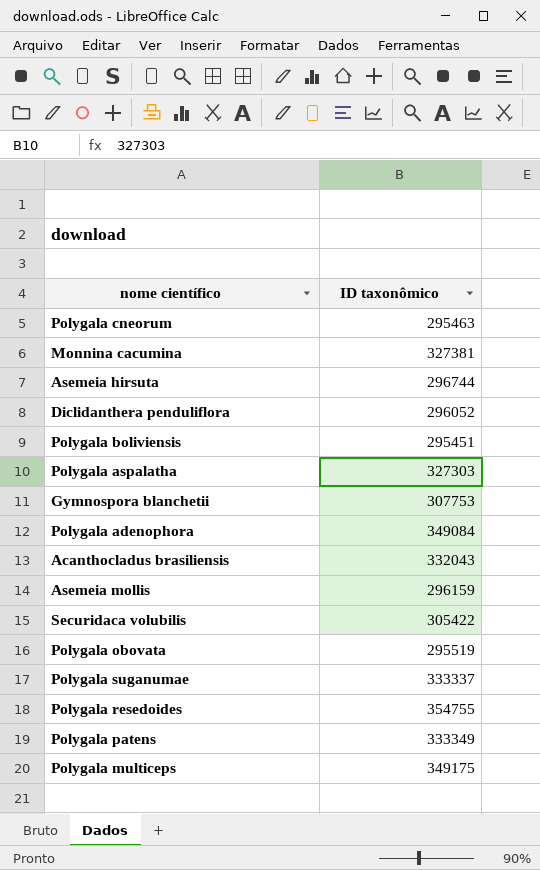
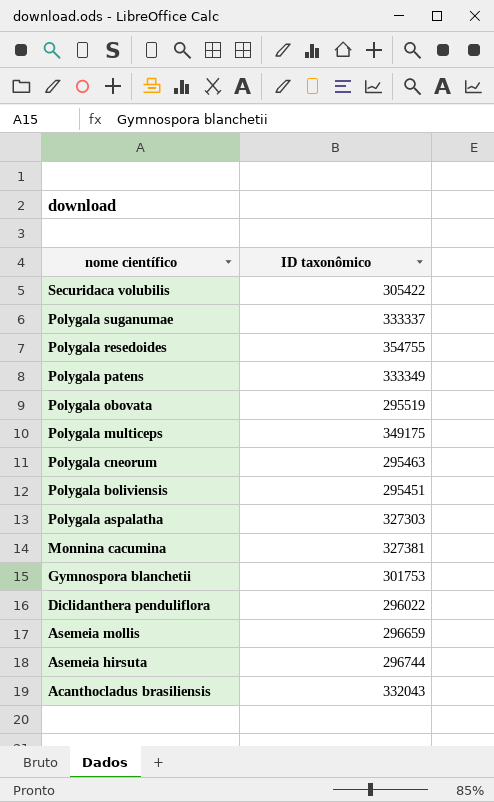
row order: none -> nome científico descending
row Polygala adenophora: 349084 -> none
Gymnospora blanchetii | ID taxonômico: 307753 -> 301753
Diclidanthera penduliflora | ID taxonômico: 296052 -> 296022
Asemeia mollis | ID taxonômico: 296159 -> 296659

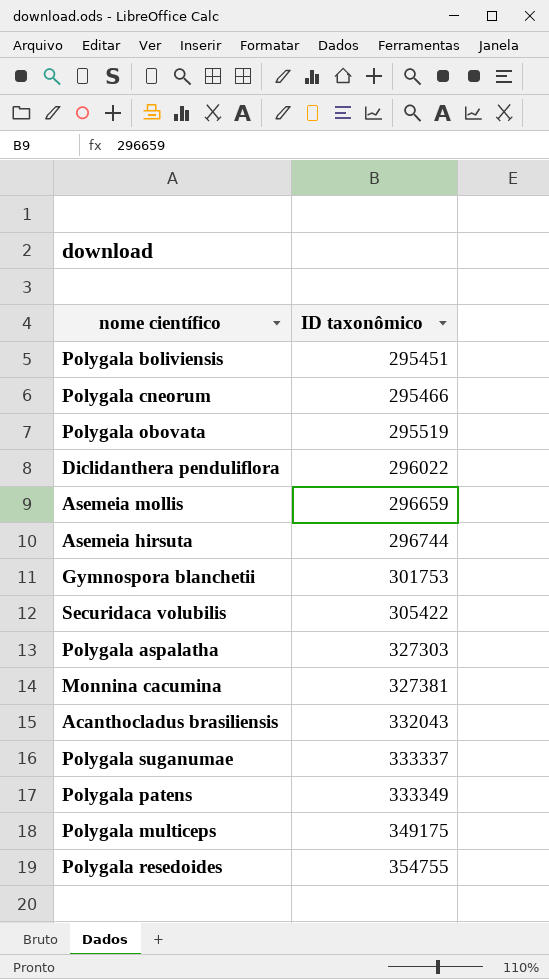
row order: nome científico descending -> ID taxonômico ascending
Polygala cneorum | ID taxonômico: 295463 -> 295466

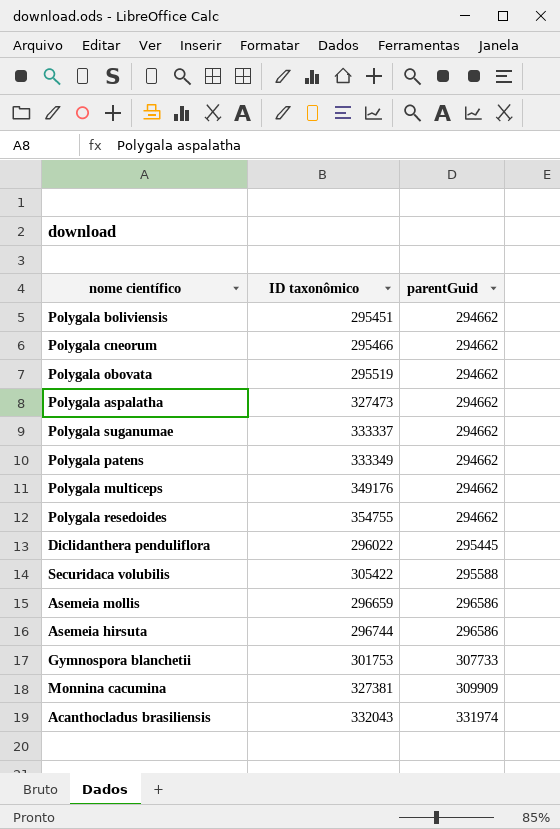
row order: ID taxonômico ascending -> parentGuid ascending
column parentGuid | position: none -> 3
Polygala aspalatha | ID taxonômico: 327303 -> 327473
Polygala multiceps | ID taxonômico: 349175 -> 349176

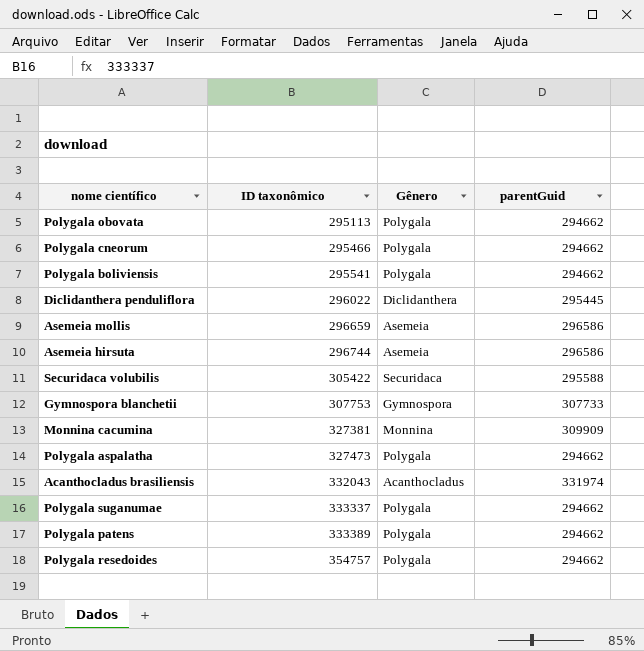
row order: parentGuid ascending -> ID taxonômico ascending
column Gênero | position: none -> 3
row Polygala multiceps: 349176 | 294662 -> none
Polygala obovata | ID taxonômico: 295519 -> 295113
Polygala boliviensis | ID taxonômico: 295451 -> 295541
Gymnospora blanchetii | ID taxonômico: 301753 -> 307753
Polygala patens | ID taxonômico: 333349 -> 333389
Polygala resedoides | ID taxonômico: 354755 -> 354757

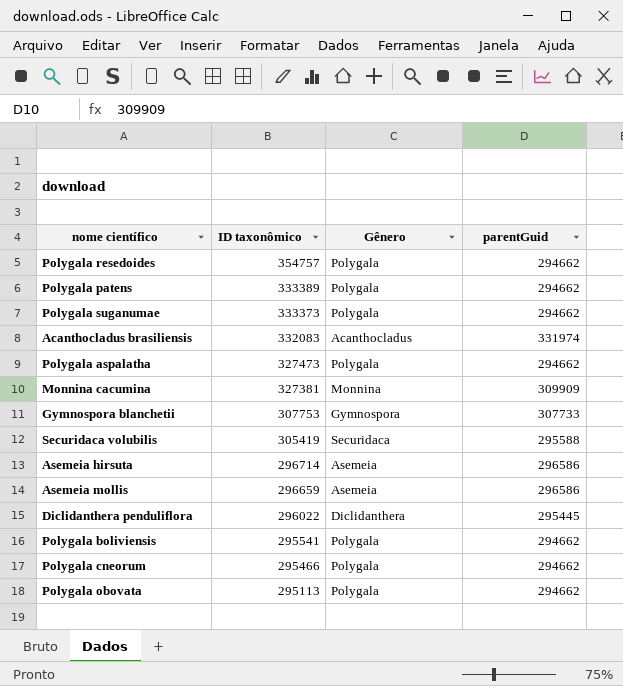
row order: ID taxonômico ascending -> ID taxonômico descending
Polygala suganumae | ID taxonômico: 333337 -> 333373
Acanthocladus brasiliensis | ID taxonômico: 332043 -> 332083
Securidaca volubilis | ID taxonômico: 305422 -> 305419
Asemeia hirsuta | ID taxonômico: 296744 -> 296714

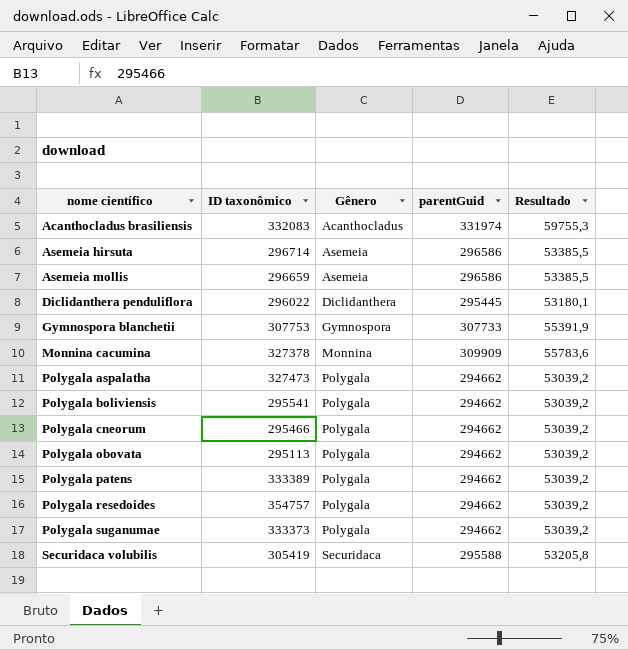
row order: ID taxonômico descending -> nome científico ascending
column Resultado | formula: none -> [parentGuid] * 0,18
Monnina cacumina | ID taxonômico: 327381 -> 327378

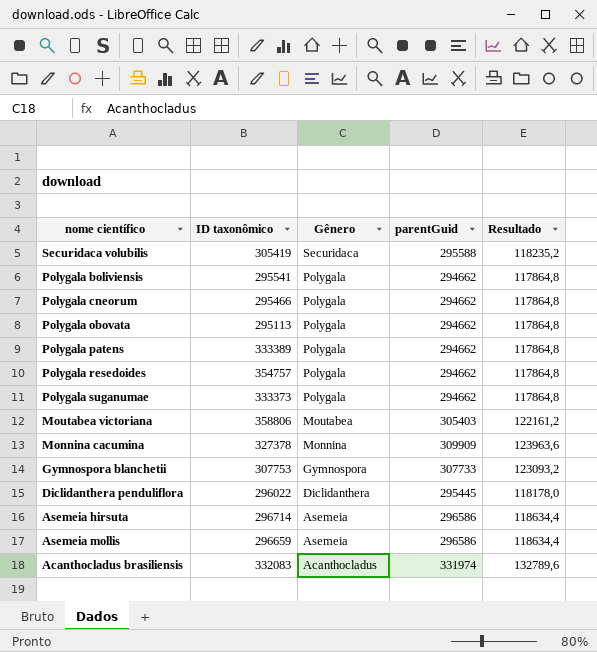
row order: nome científico ascending -> Gênero descending
column Resultado | formula: [parentGuid] * 0,18 -> [parentGuid] * 0,4
row Polygala aspalatha: 327473 | Polygala | 294662 | 53039,2 -> none
row Moutabea victoriana: none -> 358806 | Moutabea | 305403 | 122161,2

